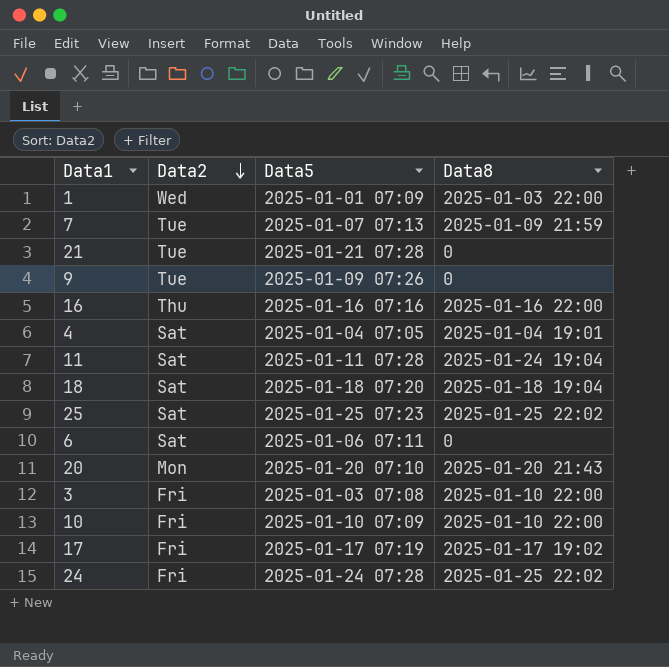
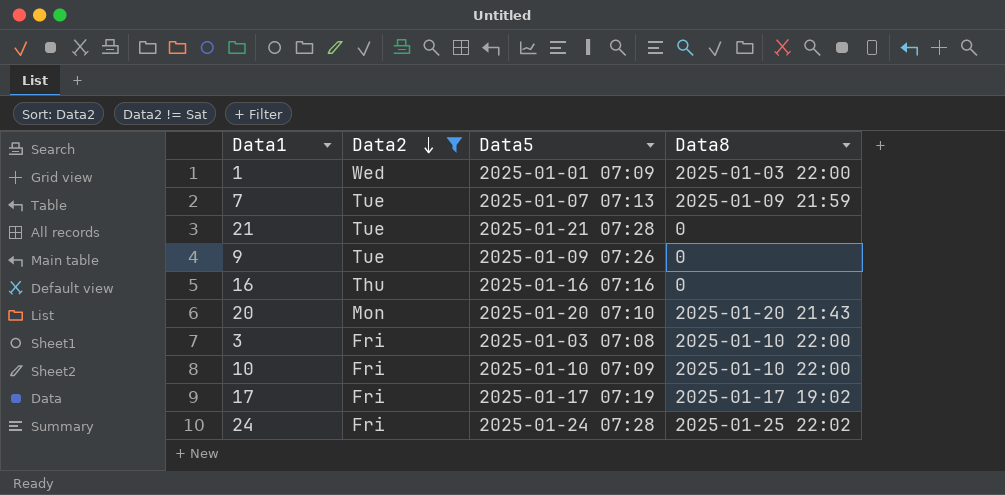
filter: none -> Data2 != Sat
16 | Data8: 2025-01-16 22:00 -> 0

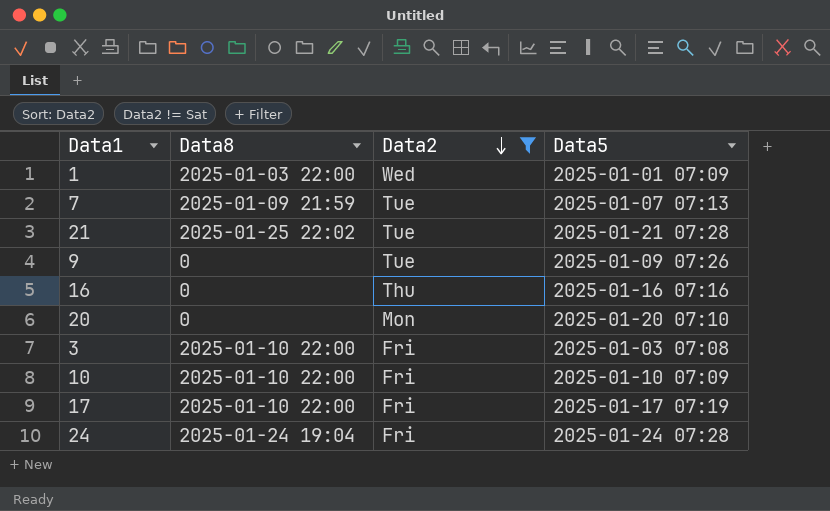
column Data8 | position: 4 -> 2
21 | Data8: 0 -> 2025-01-25 22:02
20 | Data8: 2025-01-20 21:43 -> 0
17 | Data8: 2025-01-17 19:02 -> 2025-01-10 22:00
24 | Data8: 2025-01-25 22:02 -> 2025-01-24 19:04

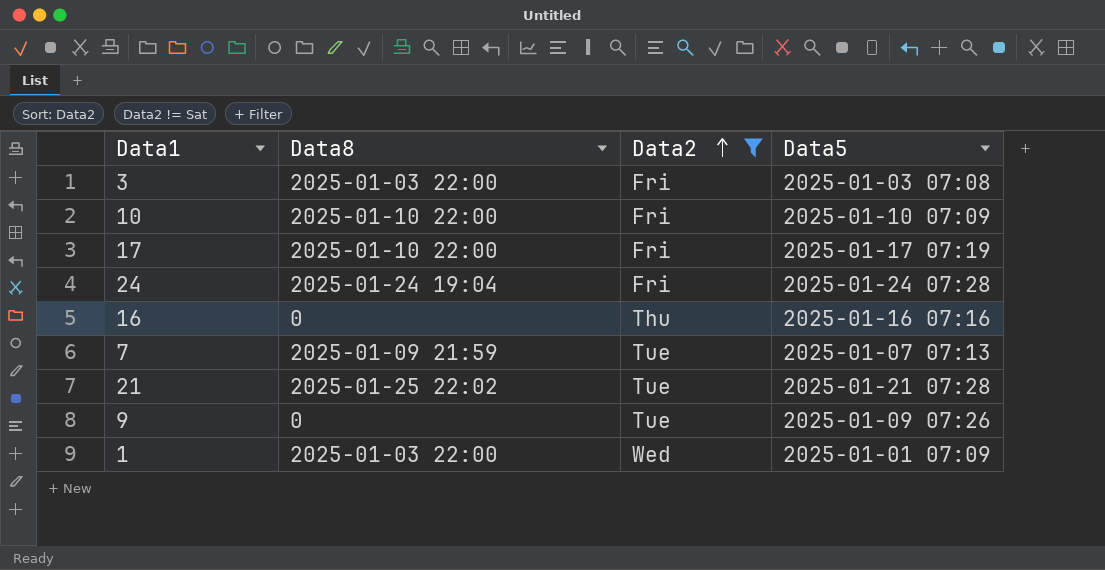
row order: Data2 descending -> Data2 ascending
row 20: 0 | Mon | 2025-01-20 07:10 -> none
3 | Data8: 2025-01-10 22:00 -> 2025-01-03 22:00

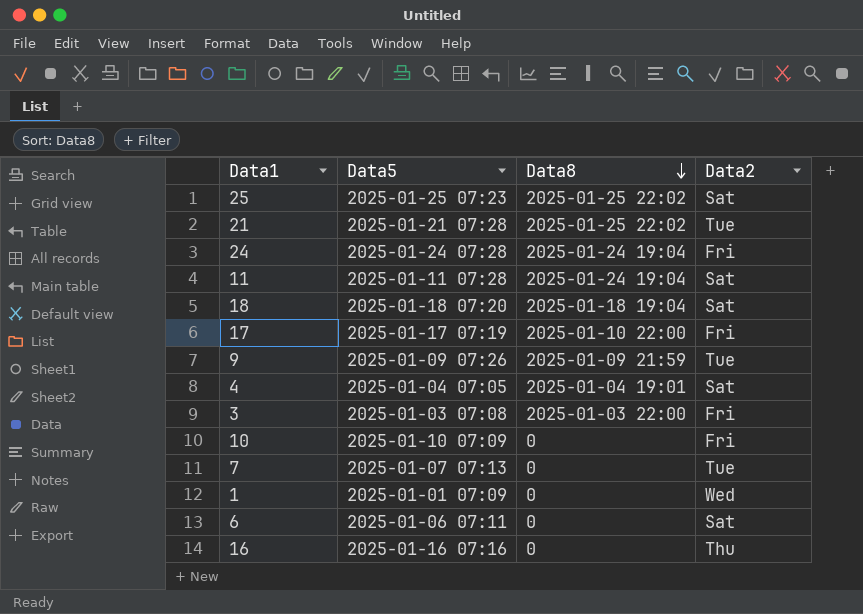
filter: Data2 != Sat -> none
row order: Data2 ascending -> Data8 descending
column Data5 | position: 4 -> 2
9 | Data8: 0 -> 2025-01-09 21:59
10 | Data8: 2025-01-10 22:00 -> 0
7 | Data8: 2025-01-09 21:59 -> 0
1 | Data8: 2025-01-03 22:00 -> 0

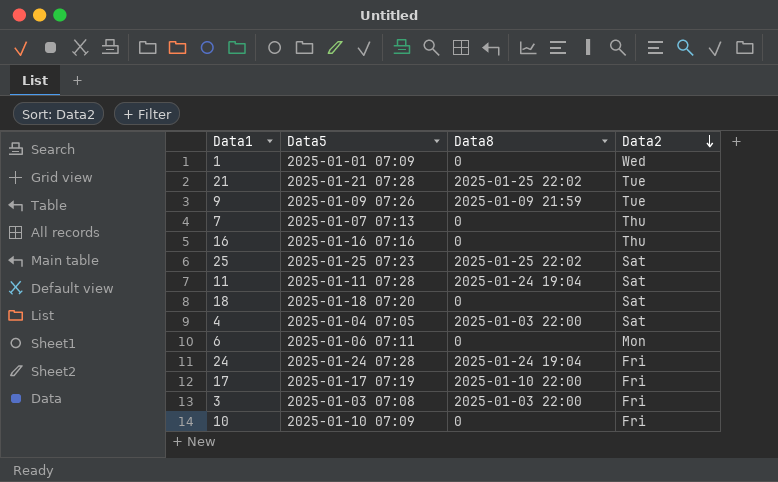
row order: Data8 descending -> Data2 descending
7 | Data2: Tue -> Thu
18 | Data8: 2025-01-18 19:04 -> 0
4 | Data8: 2025-01-04 19:01 -> 2025-01-03 22:00
6 | Data2: Sat -> Mon

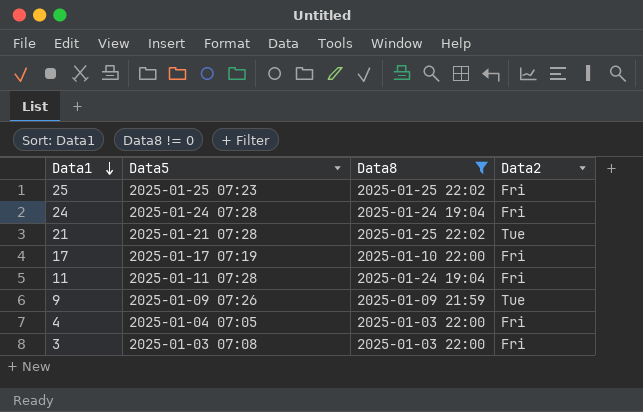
filter: none -> Data8 != 0
row order: Data2 descending -> Data1 descending
25 | Data2: Sat -> Fri
11 | Data2: Sat -> Fri
4 | Data2: Sat -> Fri

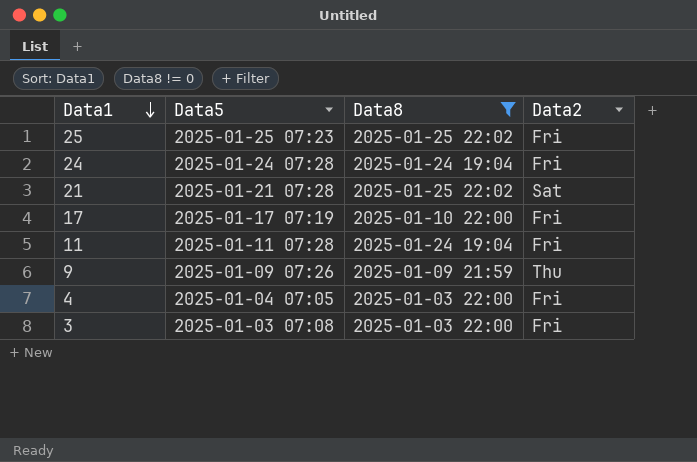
21 | Data2: Tue -> Sat
9 | Data2: Tue -> Thu

